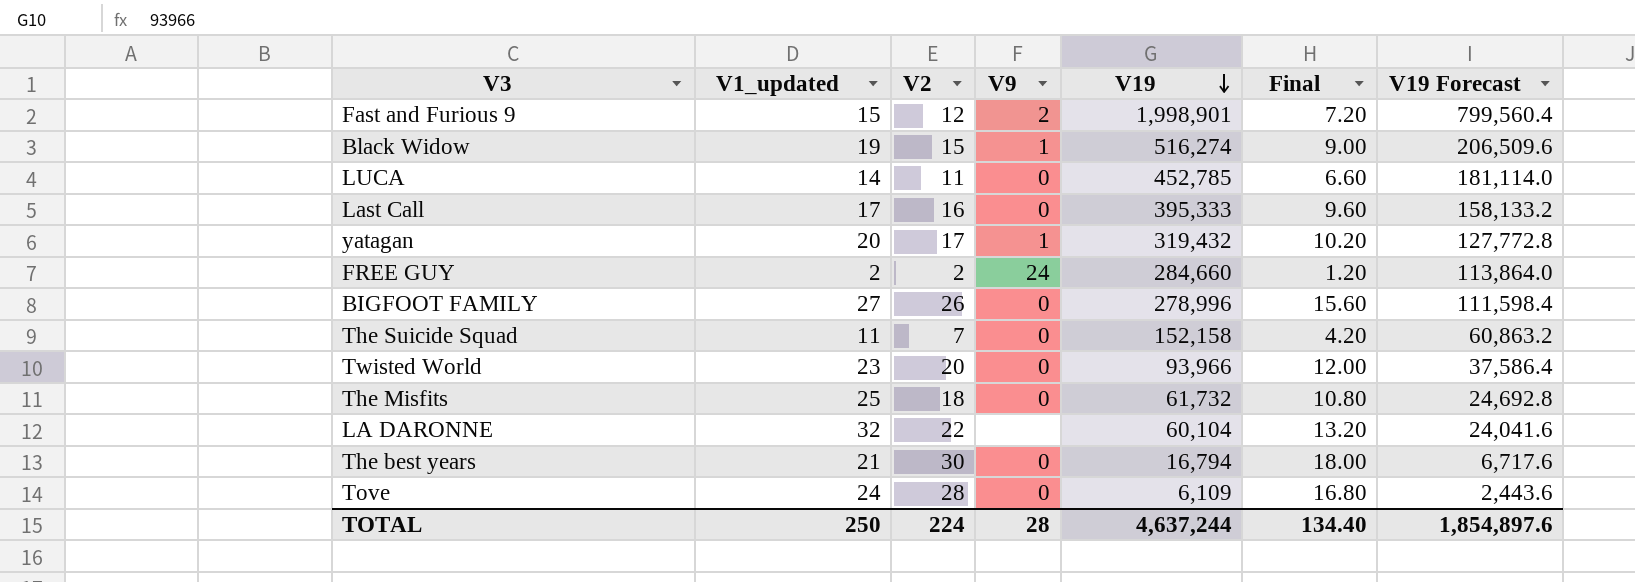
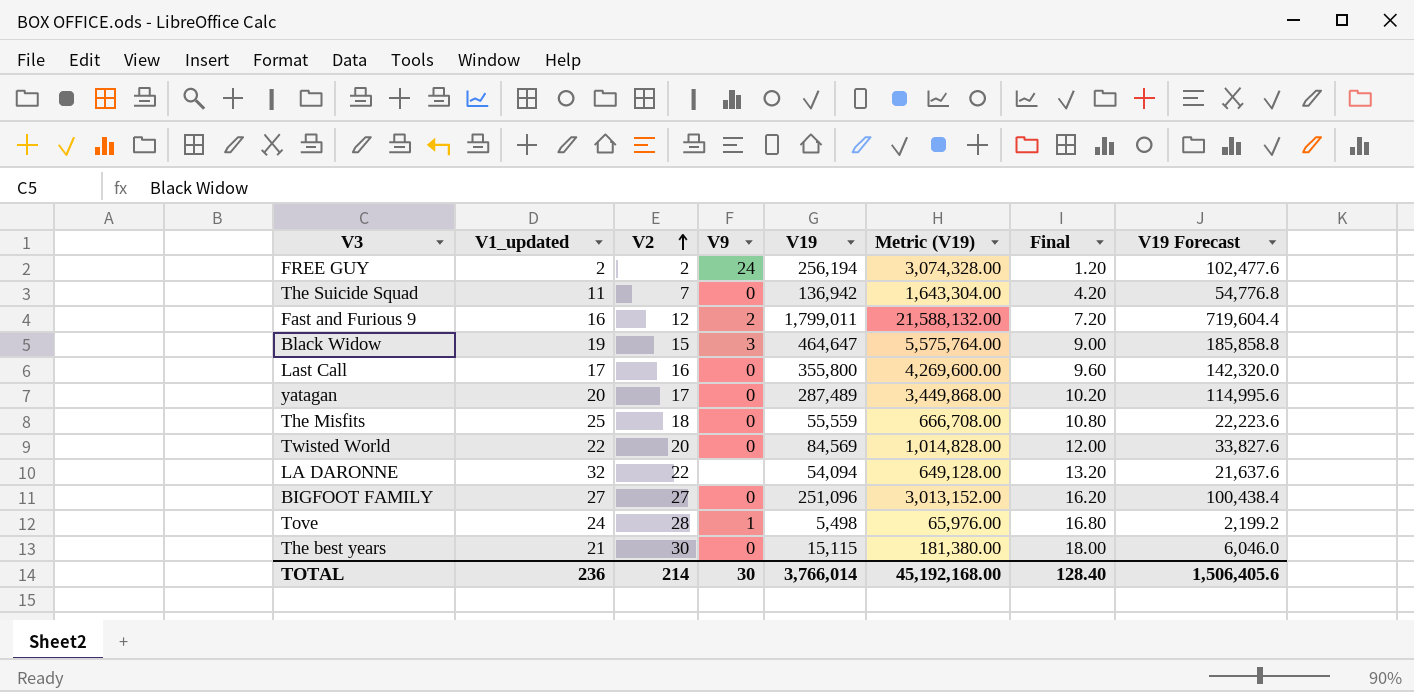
row order: V19 descending -> V2 ascending
column Metric (V19) | formula: none -> [V19] * 12
row LUCA: 14 | 11 | 0 | 452,785 | 6.60 | 181,114.0 -> none
FREE GUY | V19: 284,660 -> 256,194
FREE GUY | V19 Forecast: 113,864.0 -> 102,477.6
The Suicide Squad | V19: 152,158 -> 136,942
The Suicide Squad | V19 Forecast: 60,863.2 -> 54,776.8
Fast and Furious 9 | V1_updated: 15 -> 16
Fast and Furious 9 | V19: 1,998,901 -> 1,799,011
Fast and Furious 9 | V19 Forecast: 799,560.4 -> 719,604.4
Black Widow | V9: 1 -> 3
Black Widow | V19: 516,274 -> 464,647
Black Widow | V19 Forecast: 206,509.6 -> 185,858.8
Last Call | V19: 395,333 -> 355,800
Last Call | V19 Forecast: 158,133.2 -> 142,320.0
yatagan | V9: 1 -> 0
yatagan | V19: 319,432 -> 287,489
yatagan | V19 Forecast: 127,772.8 -> 114,995.6
The Misfits | V19: 61,732 -> 55,559
The Misfits | V19 Forecast: 24,692.8 -> 22,223.6
Twisted World | V1_updated: 23 -> 22
Twisted World | V19: 93,966 -> 84,569
Twisted World | V19 Forecast: 37,586.4 -> 33,827.6
LA DARONNE | V19: 60,104 -> 54,094
LA DARONNE | V19 Forecast: 24,041.6 -> 21,637.6
BIGFOOT FAMILY | V2: 26 -> 27
BIGFOOT FAMILY | V19: 278,996 -> 251,096
BIGFOOT FAMILY | Final: 15.60 -> 16.20
BIGFOOT FAMILY | V19 Forecast: 111,598.4 -> 100,438.4
Tove | V9: 0 -> 1
Tove | V19: 6,109 -> 5,498
Tove | V19 Forecast: 2,443.6 -> 2,199.2
The best years | V19: 16,794 -> 15,115
The best years | V19 Forecast: 6,717.6 -> 6,046.0
TOTAL | V1_updated: 250 -> 236
TOTAL | V2: 224 -> 214
TOTAL | V9: 28 -> 30
TOTAL | V19: 4,637,244 -> 3,766,014
TOTAL | Final: 134.40 -> 128.40
TOTAL | V19 Forecast: 1,854,897.6 -> 1,506,405.6

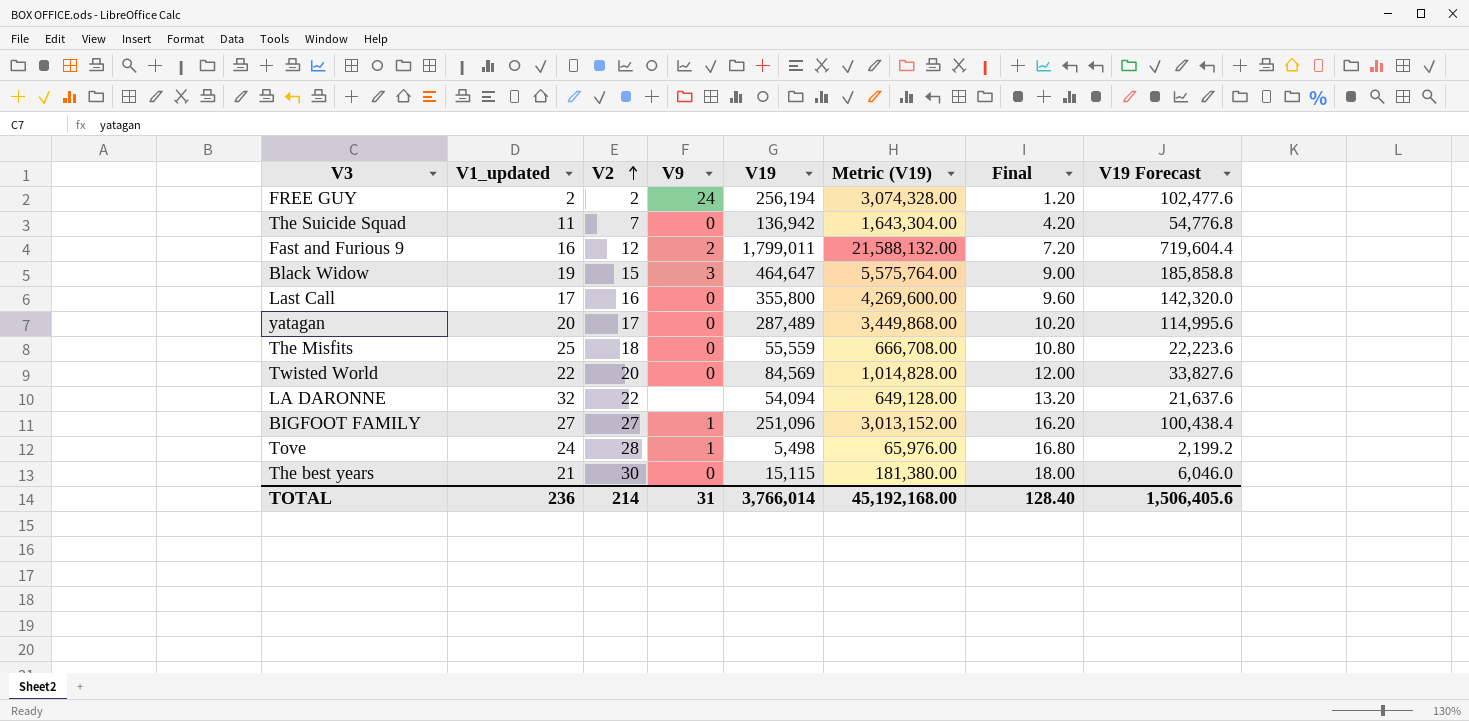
BIGFOOT FAMILY | V9: 0 -> 1
TOTAL | V9: 30 -> 31

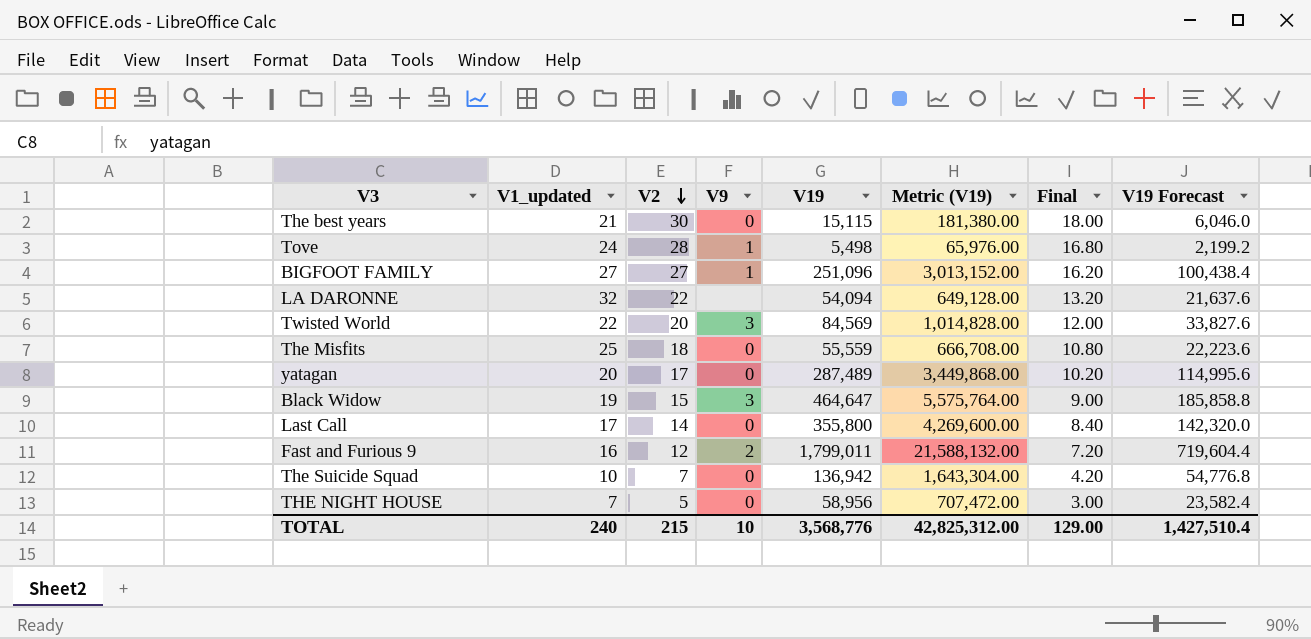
row order: V2 ascending -> V2 descending
row FREE GUY: 2 | 2 | 24 | 256,194 | 3,074,328.00 | 1.20 | 102,477.6 -> none
Twisted World | V9: 0 -> 3
Last Call | V2: 16 -> 14
Last Call | Final: 9.60 -> 8.40
The Suicide Squad | V1_updated: 11 -> 10
row THE NIGHT HOUSE: none -> 7 | 5 | 0 | 58,956 | 707,472.00 | 3.00 | 23,582.4
TOTAL | V1_updated: 236 -> 240
TOTAL | V2: 214 -> 215
TOTAL | V9: 31 -> 10
TOTAL | V19: 3,766,014 -> 3,568,776
TOTAL | Metric (V19): 45,192,168.00 -> 42,825,312.00
TOTAL | Final: 128.40 -> 129.00
TOTAL | V19 Forecast: 1,506,405.6 -> 1,427,510.4

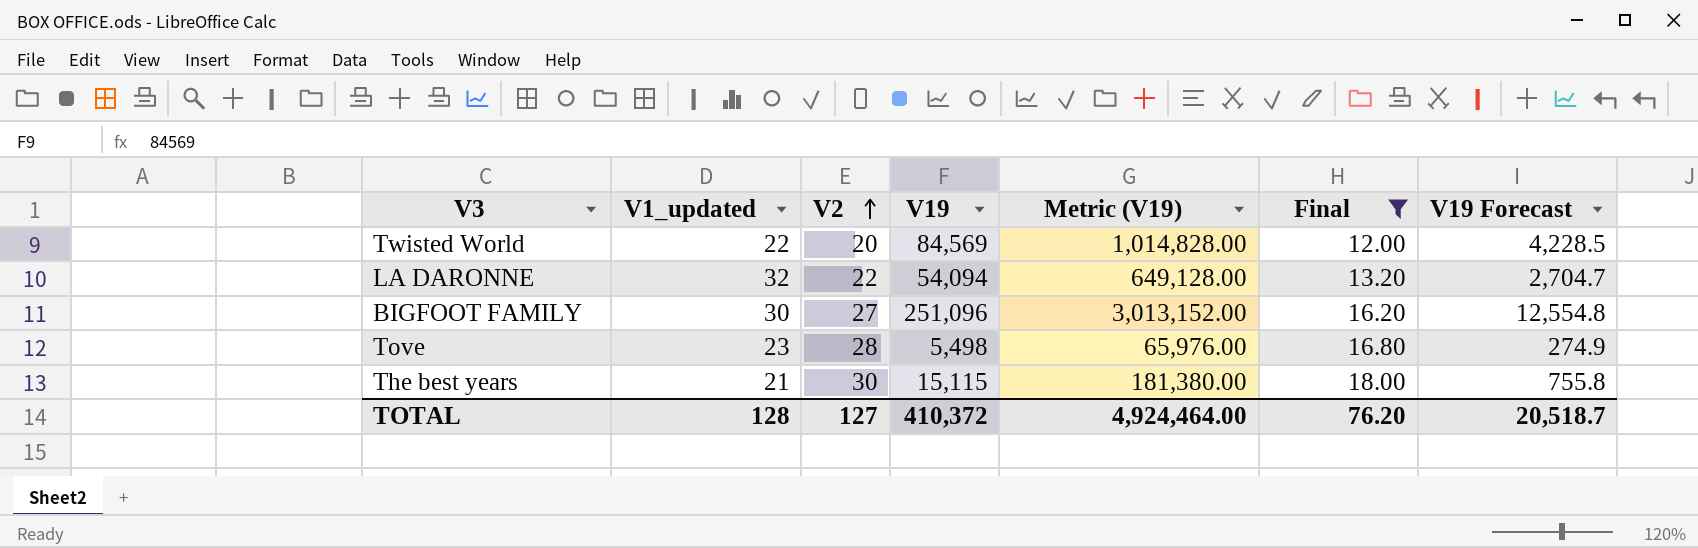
filter: none -> Final >= 12.00
row order: V2 descending -> V2 ascending
column V9 | position: 4 -> none
column V19 Forecast | formula: [V19] * 0.4 -> [V19] * 0.05
BIGFOOT FAMILY | V1_updated: 27 -> 30
Tove | V1_updated: 24 -> 23
TOTAL | V1_updated: 240 -> 128
TOTAL | V2: 215 -> 127
TOTAL | V19: 3,568,776 -> 410,372
TOTAL | Metric (V19): 42,825,312.00 -> 4,924,464.00
TOTAL | Final: 129.00 -> 76.20
TOTAL | V19 Forecast: 1,427,510.4 -> 20,518.7

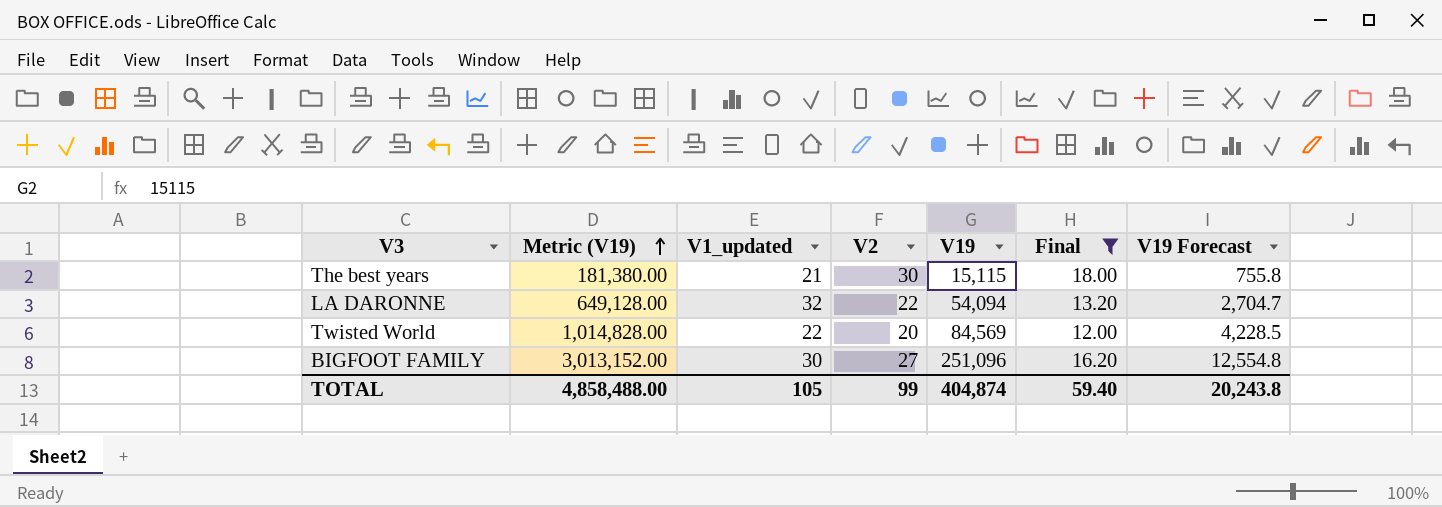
row order: V2 ascending -> Metric (V19) ascending
column Metric (V19) | position: 5 -> 2
row Tove: 23 | 28 | 5,498 | 65,976.00 | 16.80 | 274.9 -> none
TOTAL | Metric (V19): 4,924,464.00 -> 4,858,488.00
TOTAL | V1_updated: 128 -> 105
TOTAL | V2: 127 -> 99
TOTAL | V19: 410,372 -> 404,874
TOTAL | Final: 76.20 -> 59.40
TOTAL | V19 Forecast: 20,518.7 -> 20,243.8

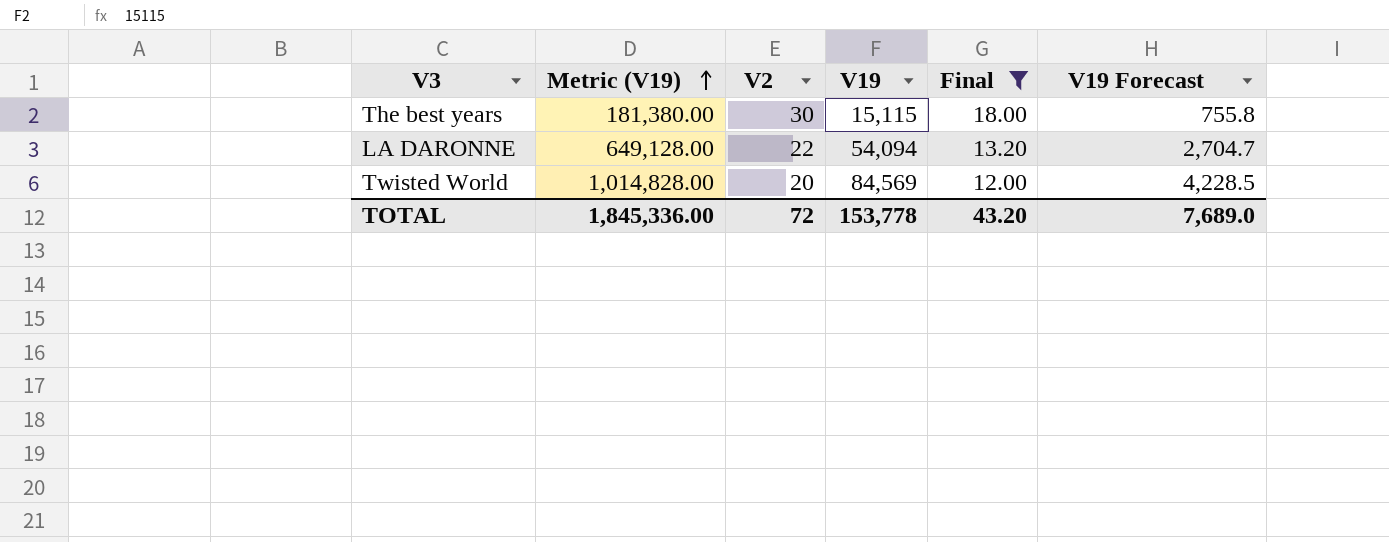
column V1_updated | position: 3 -> none
row BIGFOOT FAMILY: 3,013,152.00 | 30 | 27 | 251,096 | 16.20 | 12,554.8 -> none
TOTAL | Metric (V19): 4,858,488.00 -> 1,845,336.00
TOTAL | V2: 99 -> 72
TOTAL | V19: 404,874 -> 153,778
TOTAL | Final: 59.40 -> 43.20
TOTAL | V19 Forecast: 20,243.8 -> 7,689.0

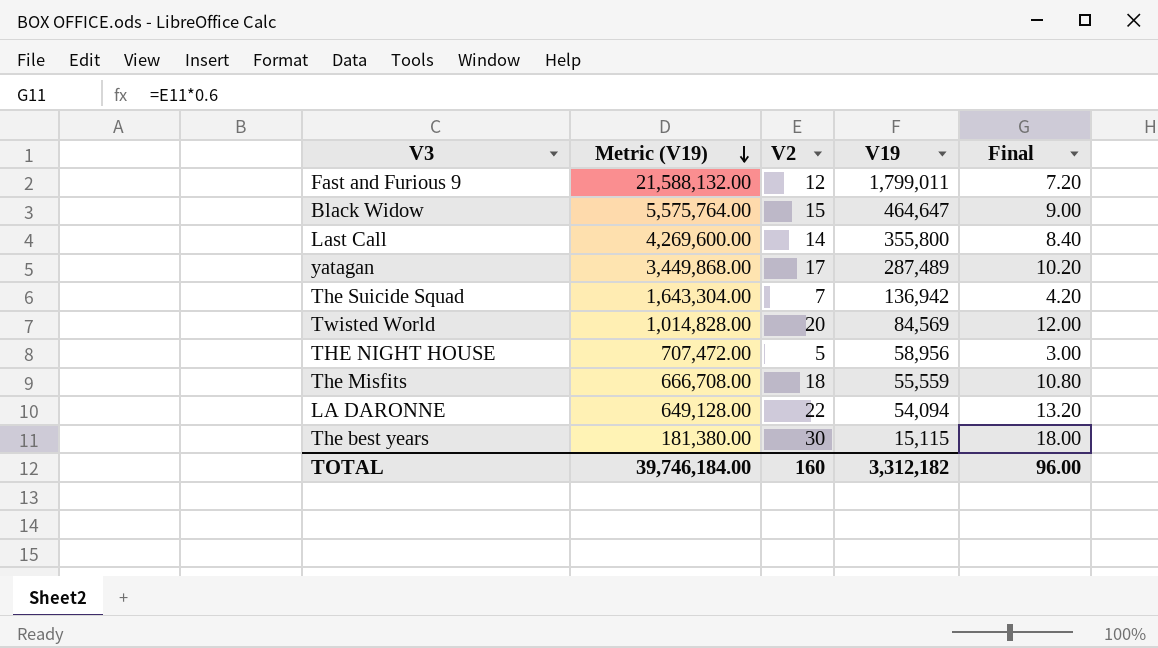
filter: Final >= 12.00 -> none
row order: Metric (V19) ascending -> Metric (V19) descending
column V19 Forecast | formula: [V19] * 0.05 -> none
TOTAL | Metric (V19): 1,845,336.00 -> 39,746,184.00
TOTAL | V2: 72 -> 160
TOTAL | V19: 153,778 -> 3,312,182
TOTAL | Final: 43.20 -> 96.00

